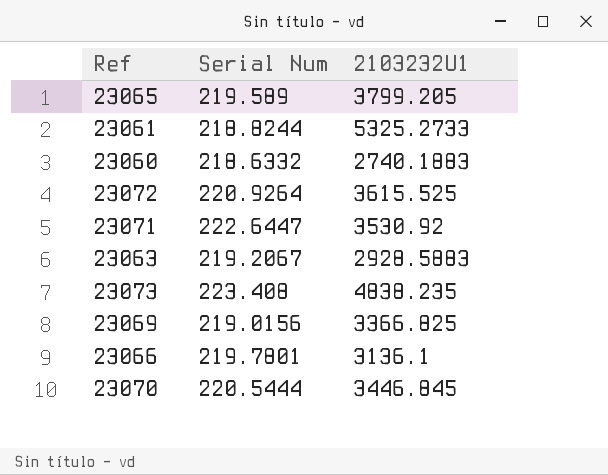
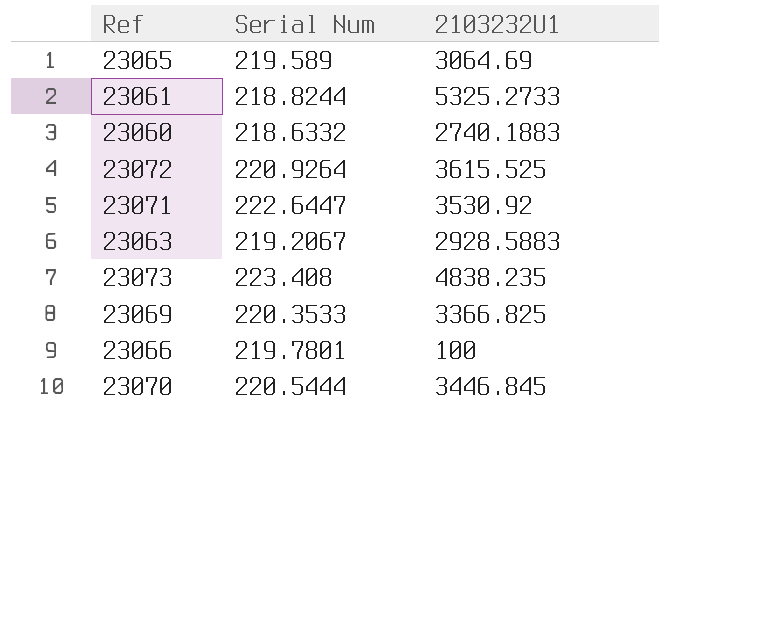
23065 | 2103232U1: 3799.205 -> 3064.69
23069 | Serial Num: 219.0156 -> 220.3533
23066 | 2103232U1: 3136.1 -> 100

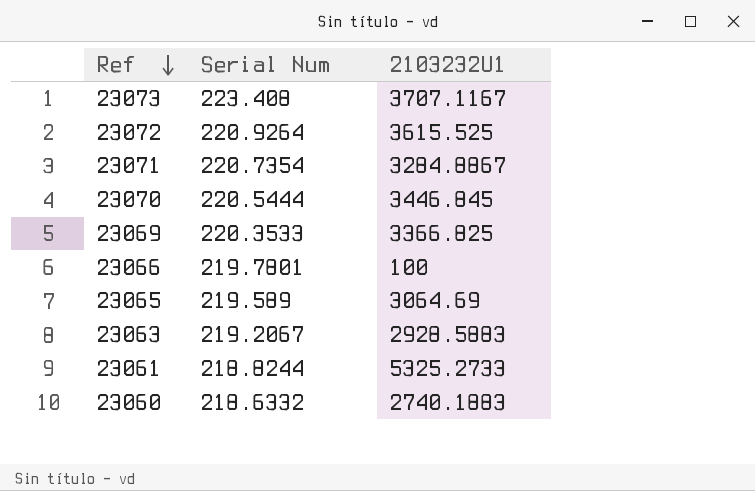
row order: none -> Ref descending
23073 | 2103232U1: 4838.235 -> 3707.1167
23071 | Serial Num: 222.6447 -> 220.7354
23071 | 2103232U1: 3530.92 -> 3284.8867

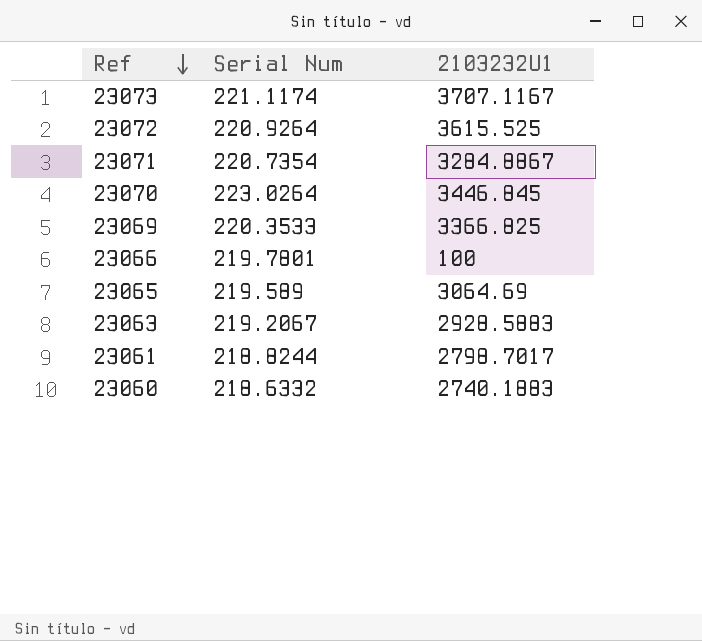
23073 | Serial Num: 223.408 -> 221.1174
23070 | Serial Num: 220.5444 -> 223.0264
23061 | 2103232U1: 5325.2733 -> 2798.7017

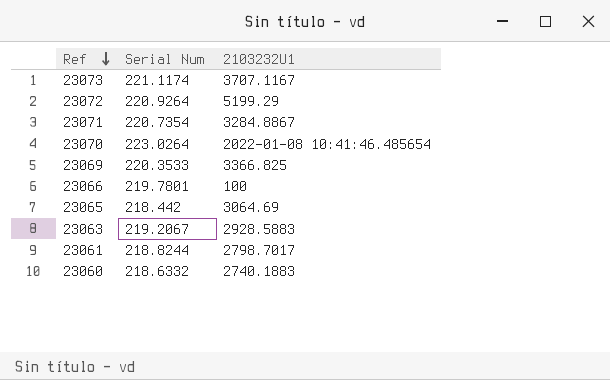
23072 | 2103232U1: 3615.525 -> 5199.29
23070 | 2103232U1: 3446.845 -> 2022-01-08 10:41:46.485654
23065 | Serial Num: 219.589 -> 218.442

